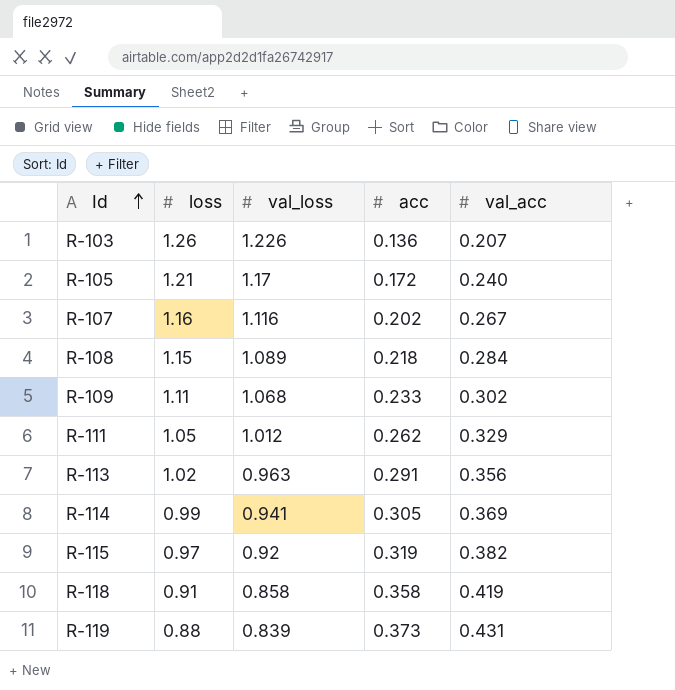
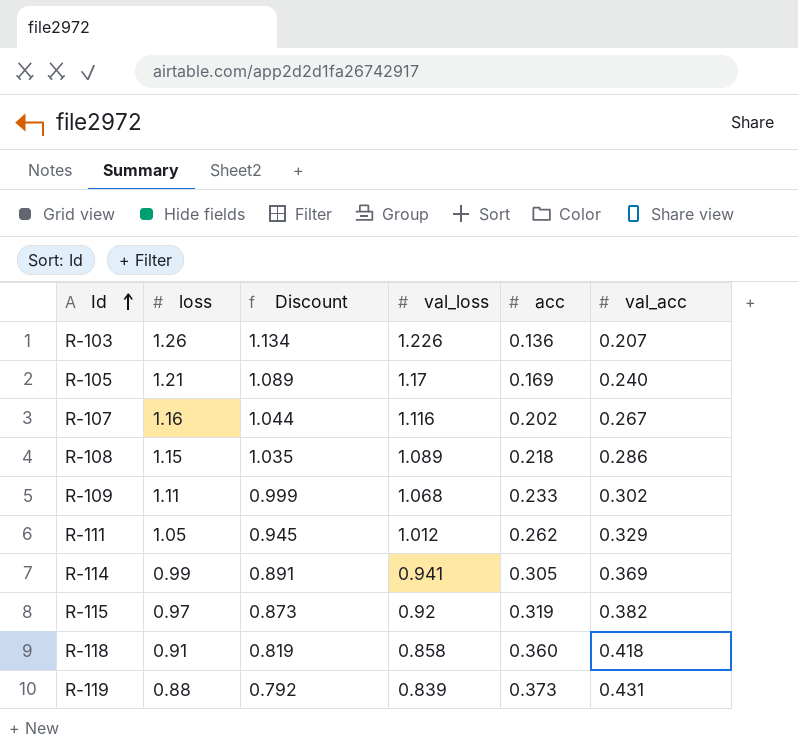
column Discount | formula: none -> [loss] * 0.9
row R-113: 1.02 | 0.963 | 0.291 | 0.356 -> none
R-105 | acc: 0.172 -> 0.169
R-108 | val_acc: 0.284 -> 0.286
R-118 | acc: 0.358 -> 0.360
R-118 | val_acc: 0.419 -> 0.418

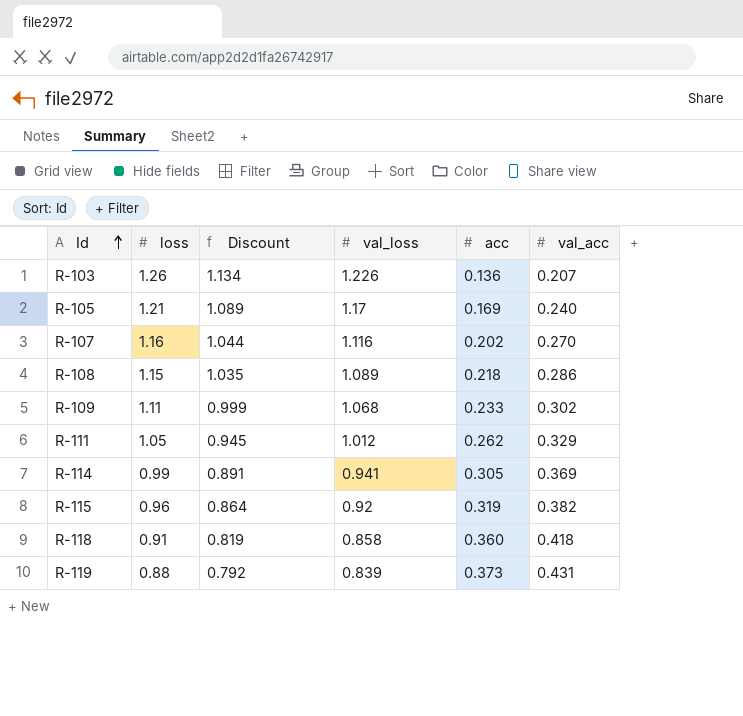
R-107 | val_acc: 0.267 -> 0.270
R-115 | loss: 0.97 -> 0.96
R-115 | Discount: 0.873 -> 0.864

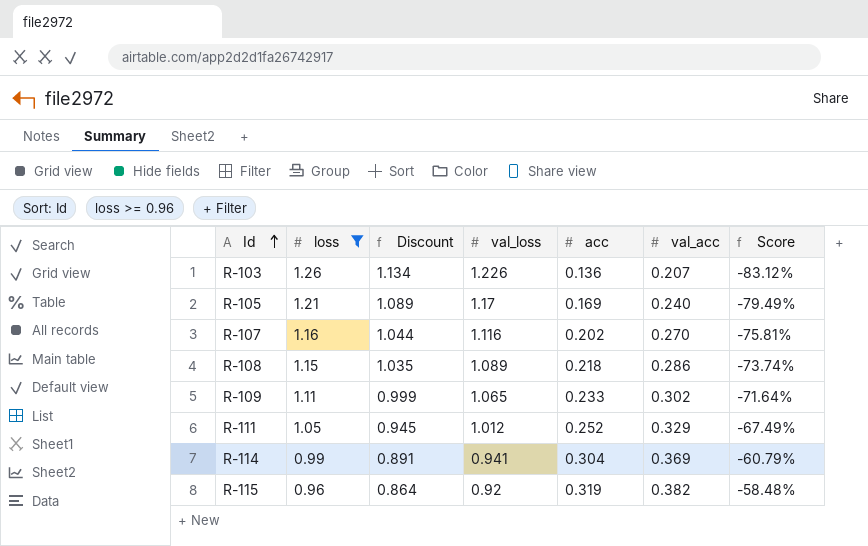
filter: none -> loss >= 0.96
column Score | formula: none -> ([val_acc] - [val_loss]) / [val_loss]
R-109 | val_loss: 1.068 -> 1.065
R-111 | acc: 0.262 -> 0.252
R-114 | acc: 0.305 -> 0.304

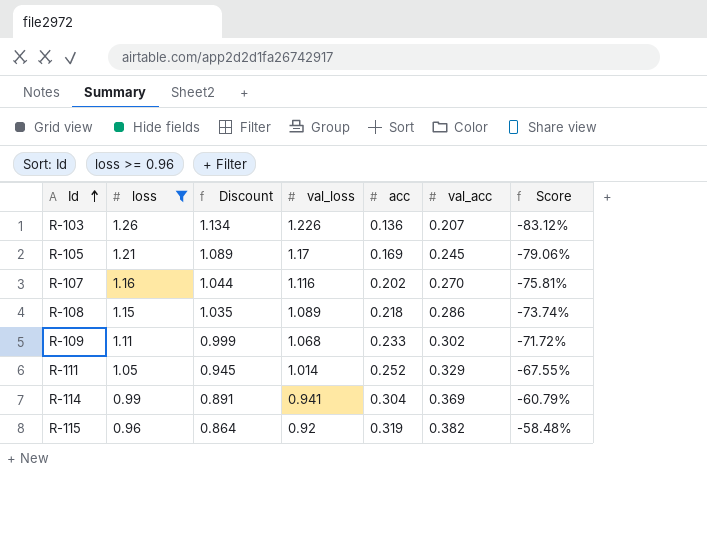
R-105 | val_acc: 0.240 -> 0.245
R-105 | Score: -79.49% -> -79.06%
R-109 | val_loss: 1.065 -> 1.068
R-109 | Score: -71.64% -> -71.72%
R-111 | val_loss: 1.012 -> 1.014
R-111 | Score: -67.49% -> -67.55%

